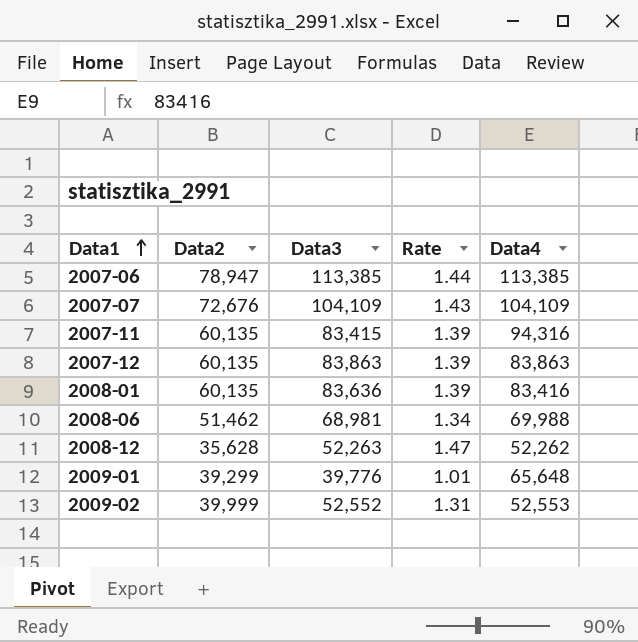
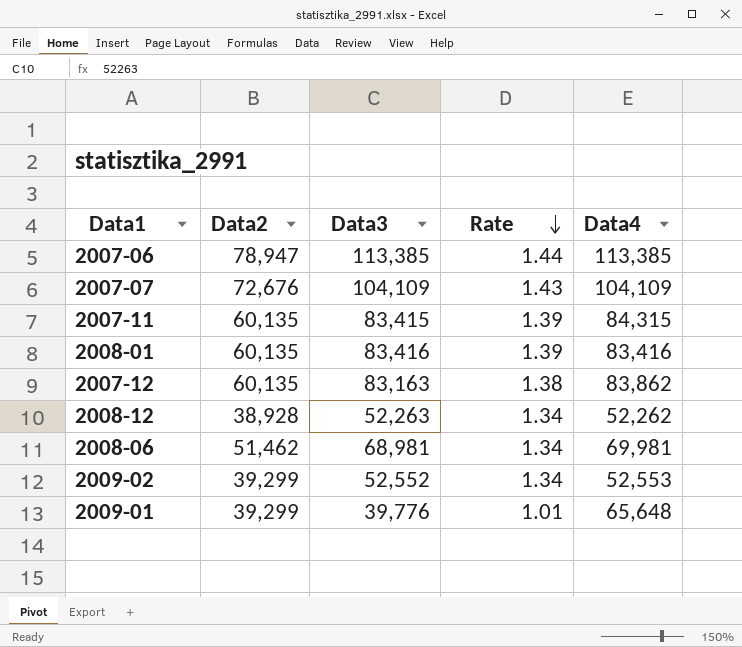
row order: Data1 ascending -> Rate descending
2007-11 | Data4: 94,316 -> 84,315
2008-01 | Data3: 83,636 -> 83,416
2007-12 | Data3: 83,863 -> 83,163
2007-12 | Rate: 1.39 -> 1.38
2007-12 | Data4: 83,863 -> 83,862
2008-12 | Data2: 35,628 -> 38,928
2008-12 | Rate: 1.47 -> 1.34
2008-06 | Data4: 69,988 -> 69,981
2009-02 | Data2: 39,999 -> 39,299
2009-02 | Rate: 1.31 -> 1.34

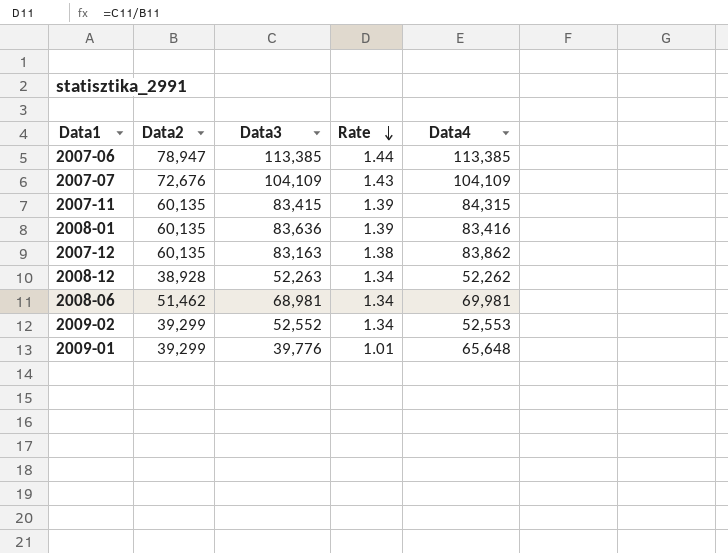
2008-01 | Data3: 83,416 -> 83,636

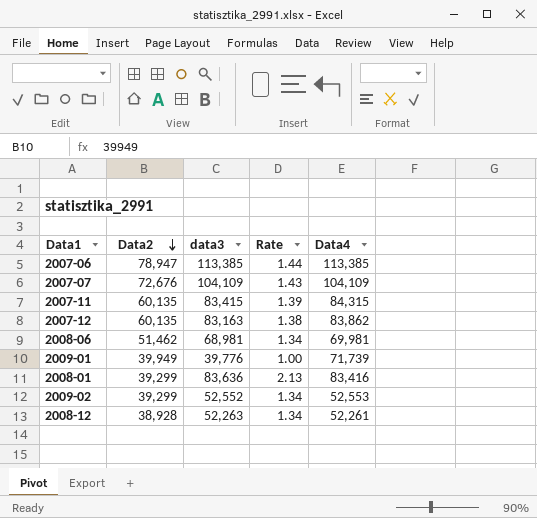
row order: Rate descending -> Data2 descending
column name: Data3 -> data3
2009-01 | Data2: 39,299 -> 39,949
2009-01 | Rate: 1.01 -> 1.00
2009-01 | Data4: 65,648 -> 71,739
2008-01 | Data2: 60,135 -> 39,299
2008-01 | Rate: 1.39 -> 2.13
2008-12 | Data4: 52,262 -> 52,261

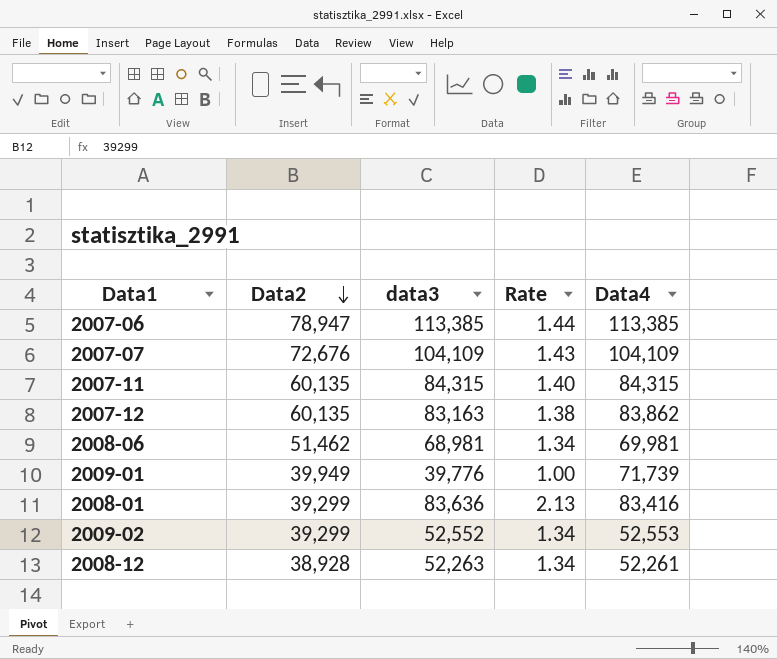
2007-11 | data3: 83,415 -> 84,315
2007-11 | Rate: 1.39 -> 1.40

